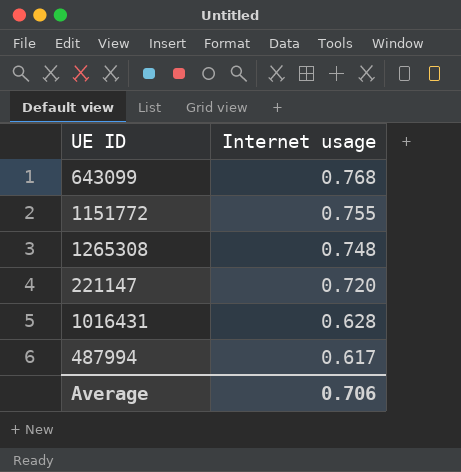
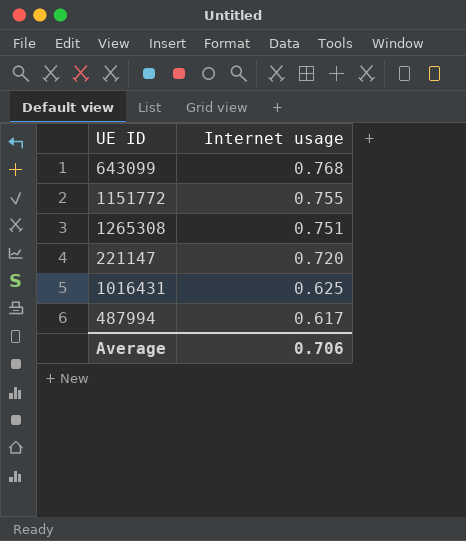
1265308 | Internet usage: 0.748 -> 0.751
1016431 | Internet usage: 0.628 -> 0.625

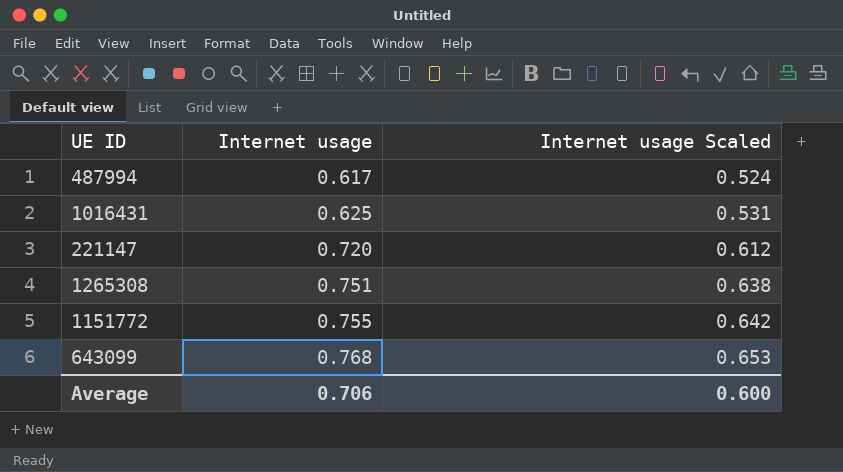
row order: Internet usage descending -> Internet usage ascending
column Internet usage Scaled | formula: none -> [Internet usage] * 0.85

